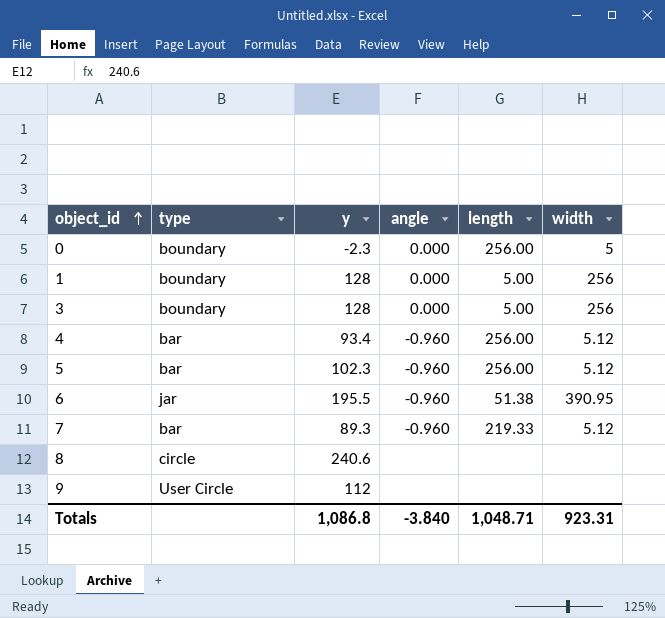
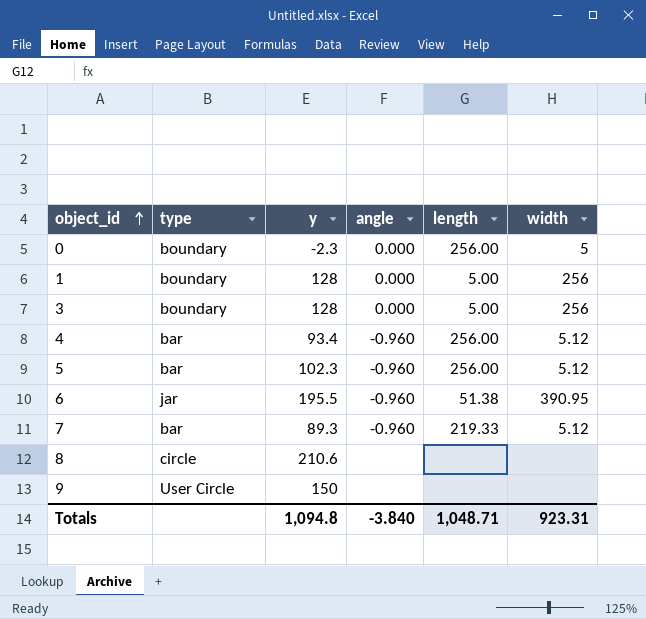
8 | y: 240.6 -> 210.6
9 | y: 112 -> 150
Totals | y: 1,086.8 -> 1,094.8

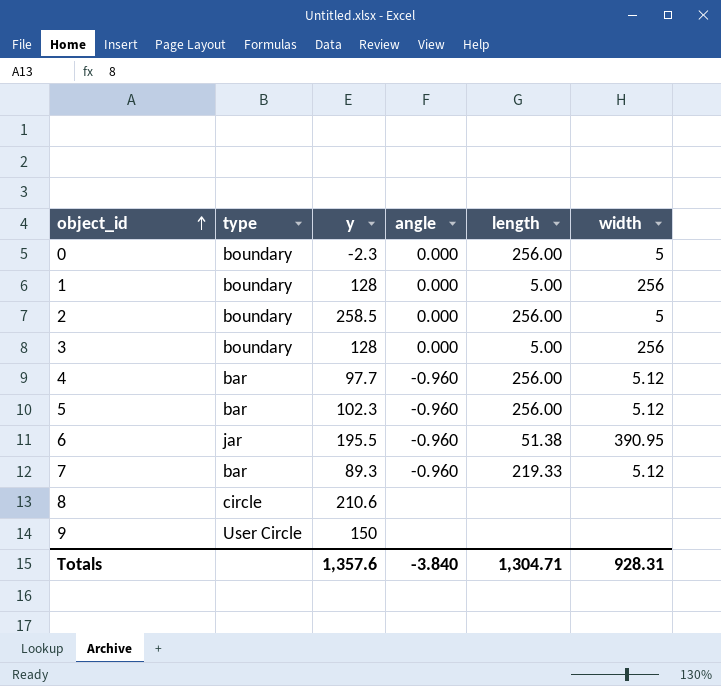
row 2: none -> boundary | 258.5 | 0.000 | 256.00 | 5
4 | y: 93.4 -> 97.7
Totals | y: 1,094.8 -> 1,357.6
Totals | length: 1,048.71 -> 1,304.71
Totals | width: 923.31 -> 928.31

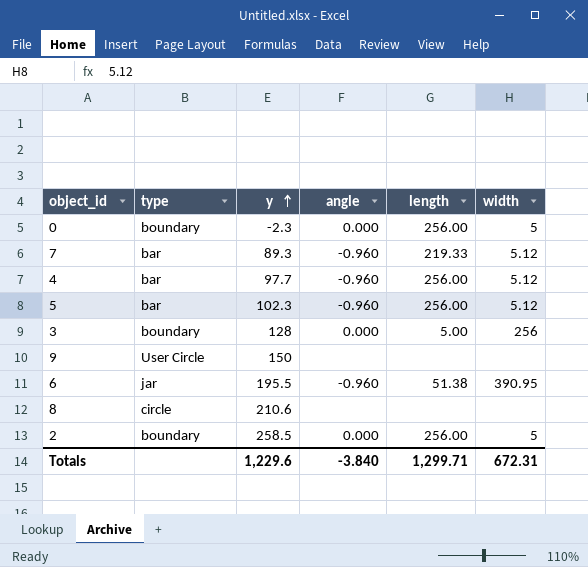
row order: object_id ascending -> y ascending
row 1: boundary | 128 | 0.000 | 5.00 | 256 -> none
Totals | y: 1,357.6 -> 1,229.6
Totals | length: 1,304.71 -> 1,299.71
Totals | width: 928.31 -> 672.31

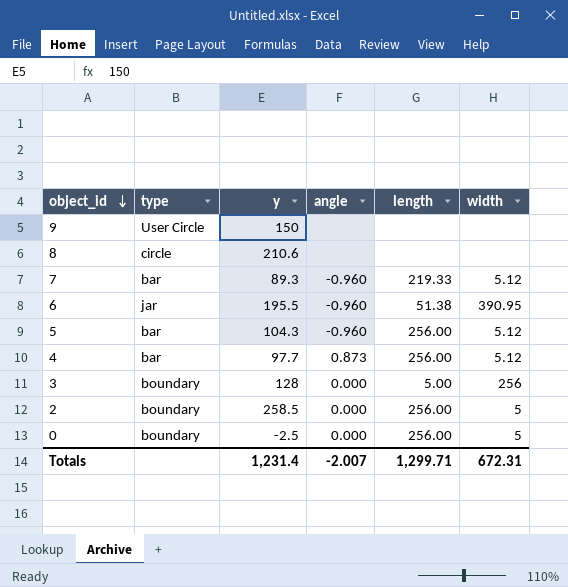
row order: y ascending -> object_id descending
5 | y: 102.3 -> 104.3
4 | angle: -0.960 -> 0.873
0 | y: -2.3 -> -2.5
Totals | y: 1,229.6 -> 1,231.4
Totals | angle: -3.840 -> -2.007

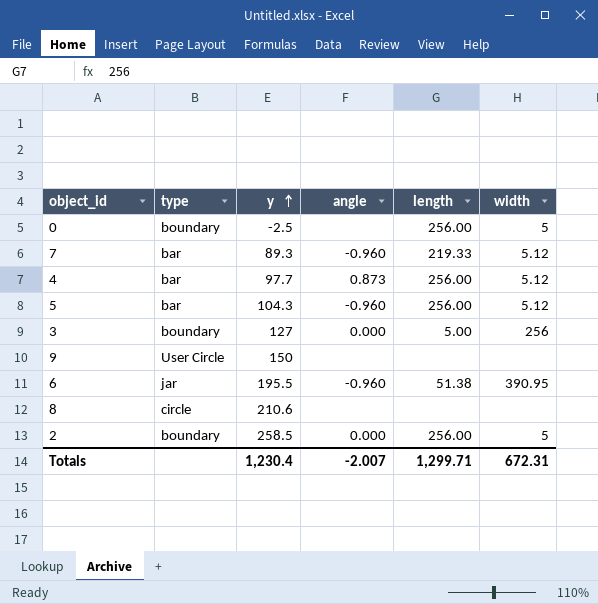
row order: object_id descending -> y ascending
0 | angle: 0.000 -> none
3 | y: 128 -> 127
Totals | y: 1,231.4 -> 1,230.4

